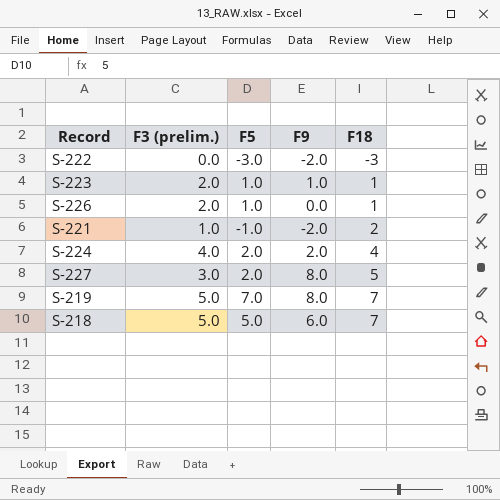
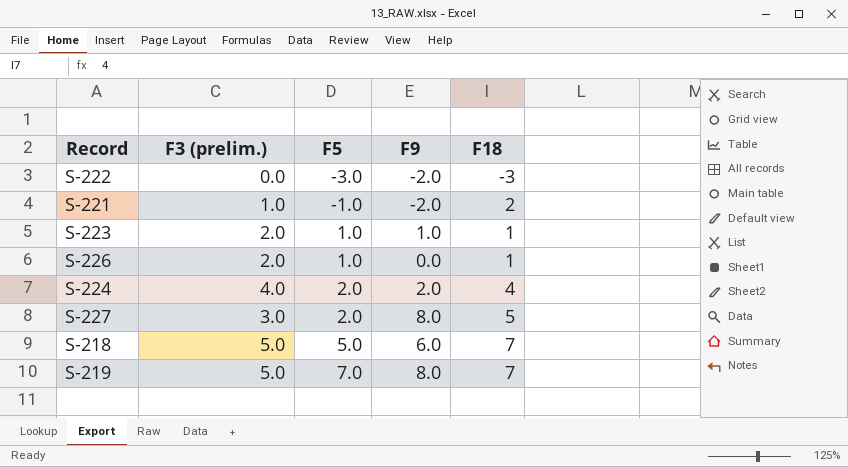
row order: F18 ascending -> F5 ascending

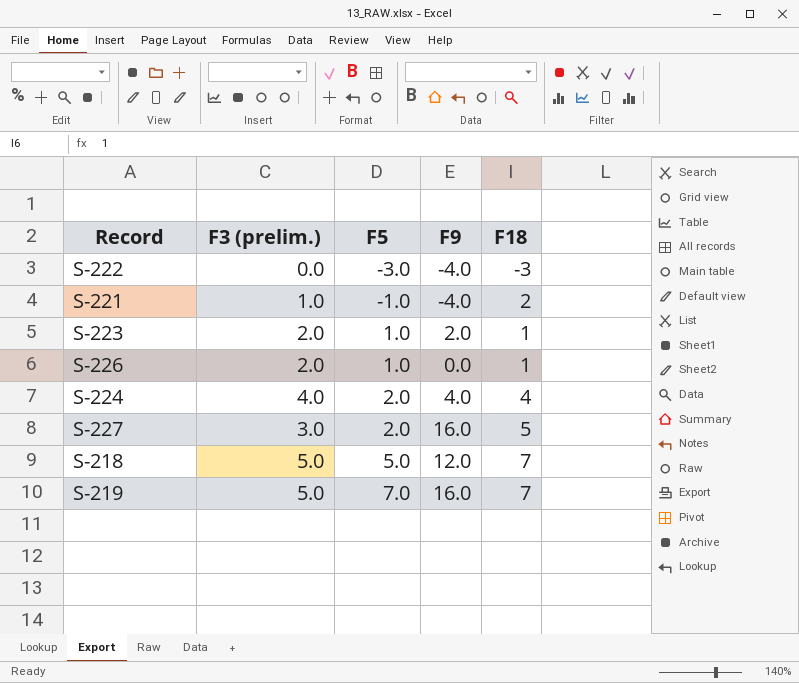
S-222 | F9: -2.0 -> -4.0
S-221 | F9: -2.0 -> -4.0
S-223 | F9: 1.0 -> 2.0
S-224 | F9: 2.0 -> 4.0
S-227 | F9: 8.0 -> 16.0
S-218 | F9: 6.0 -> 12.0
S-219 | F9: 8.0 -> 16.0

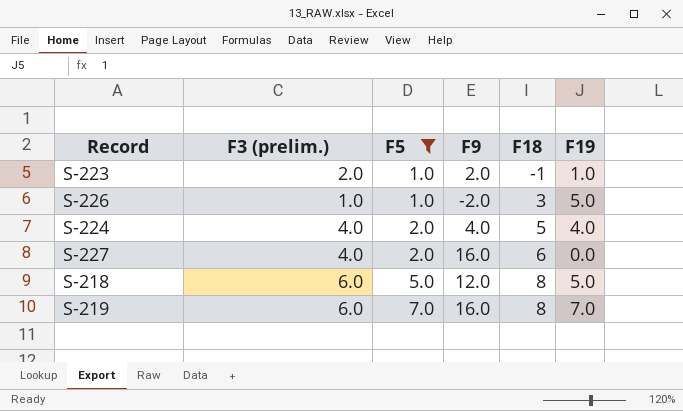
filter: none -> F5 >= 1.0
column F19 | position: none -> 6
S-223 | F18: 1 -> -1
S-226 | F3 (prelim.): 2.0 -> 1.0
S-226 | F9: 0.0 -> -2.0
S-226 | F18: 1 -> 3
S-224 | F18: 4 -> 5
S-227 | F3 (prelim.): 3.0 -> 4.0
S-227 | F18: 5 -> 6
S-218 | F3 (prelim.): 5.0 -> 6.0
S-218 | F18: 7 -> 8
S-219 | F3 (prelim.): 5.0 -> 6.0
S-219 | F18: 7 -> 8

